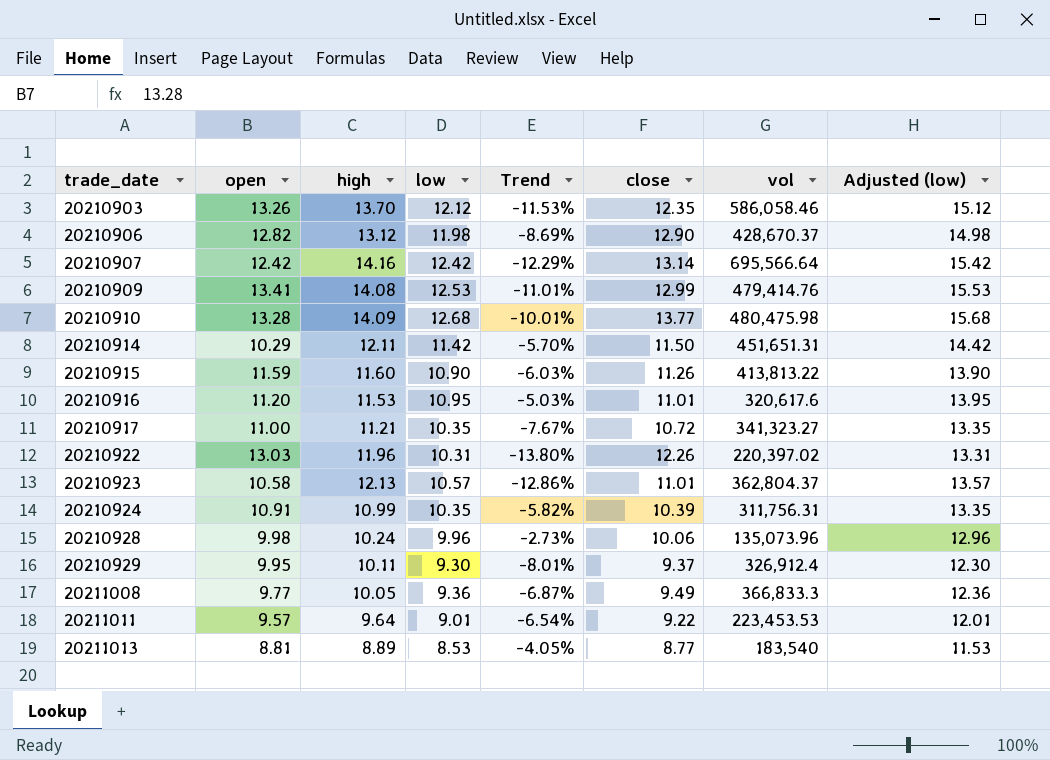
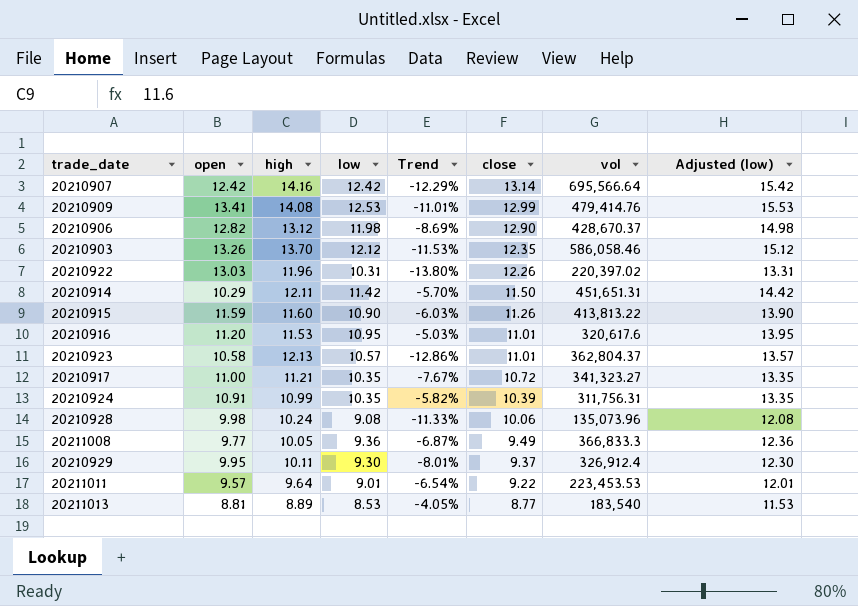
row order: trade_date ascending -> close descending
row 20210910: 13.28 | 14.09 | 12.68 | -10.01% | 13.77 | 480,475.98 | 15.68 -> none
20210928 | low: 9.96 -> 9.08
20210928 | Trend: -2.73% -> -11.33%
20210928 | Adjusted (low): 12.96 -> 12.08

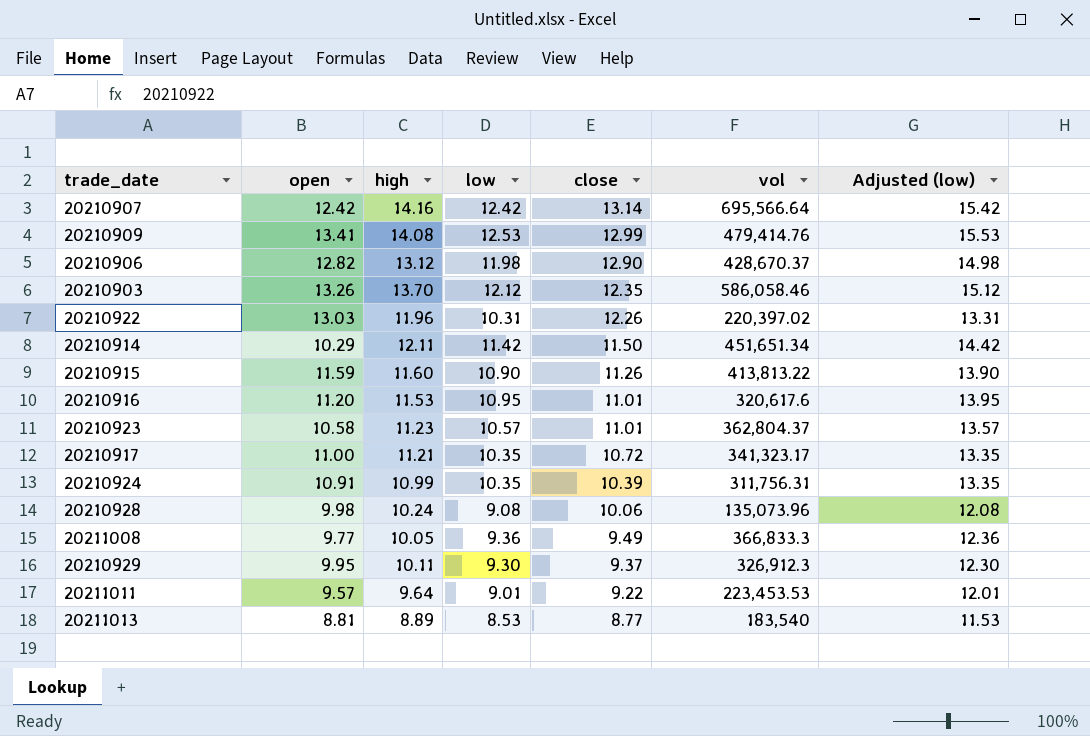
column Trend | formula: ([low] - [high]) / [high] -> none
20210914 | vol: 451,651.31 -> 451,651.34
20210923 | high: 12.13 -> 11.23
20210917 | vol: 341,323.27 -> 341,323.17
20210929 | vol: 326,912.4 -> 326,912.3

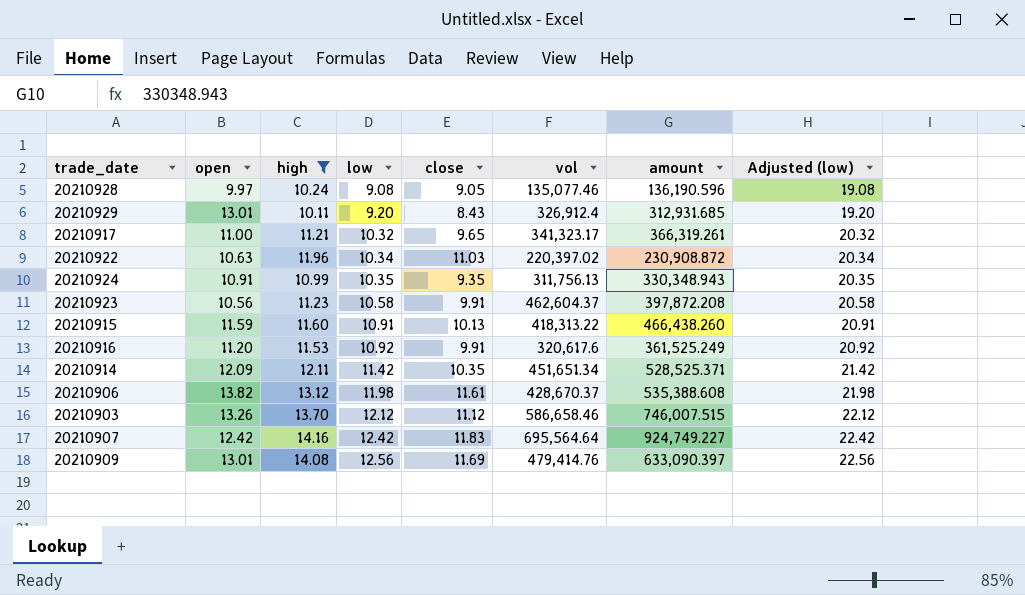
filter: none -> high >= 10.11
row order: close descending -> low ascending
column amount | position: none -> 7
column Adjusted (low) | formula: [low] + 3 -> [low] + 10
20210928 | open: 9.98 -> 9.97
20210928 | close: 10.06 -> 9.05
20210928 | vol: 135,073.96 -> 135,077.46
20210929 | open: 9.95 -> 13.01
20210929 | low: 9.30 -> 9.20
20210929 | close: 9.37 -> 8.43
20210929 | vol: 326,912.3 -> 326,912.4
20210917 | low: 10.35 -> 10.32
20210917 | close: 10.72 -> 9.65
20210922 | open: 13.03 -> 10.63
20210922 | low: 10.31 -> 10.34
20210922 | close: 12.26 -> 11.03
20210924 | close: 10.39 -> 9.35
20210924 | vol: 311,756.31 -> 311,756.13
20210923 | open: 10.58 -> 10.56
20210923 | low: 10.57 -> 10.58
20210923 | close: 11.01 -> 9.91
20210923 | vol: 362,804.37 -> 462,604.37
20210915 | low: 10.90 -> 10.91
20210915 | close: 11.26 -> 10.13
20210915 | vol: 413,813.22 -> 418,313.22
20210916 | low: 10.95 -> 10.92
20210916 | close: 11.01 -> 9.91
20210914 | open: 10.29 -> 12.09
20210914 | close: 11.50 -> 10.35
20210906 | open: 12.82 -> 13.82
20210906 | close: 12.90 -> 11.61
20210903 | close: 12.35 -> 11.12
20210903 | vol: 586,058.46 -> 586,658.46
20210907 | close: 13.14 -> 11.83
20210907 | vol: 695,566.64 -> 695,564.64
20210909 | open: 13.41 -> 13.01
20210909 | low: 12.53 -> 12.56
20210909 | close: 12.99 -> 11.69

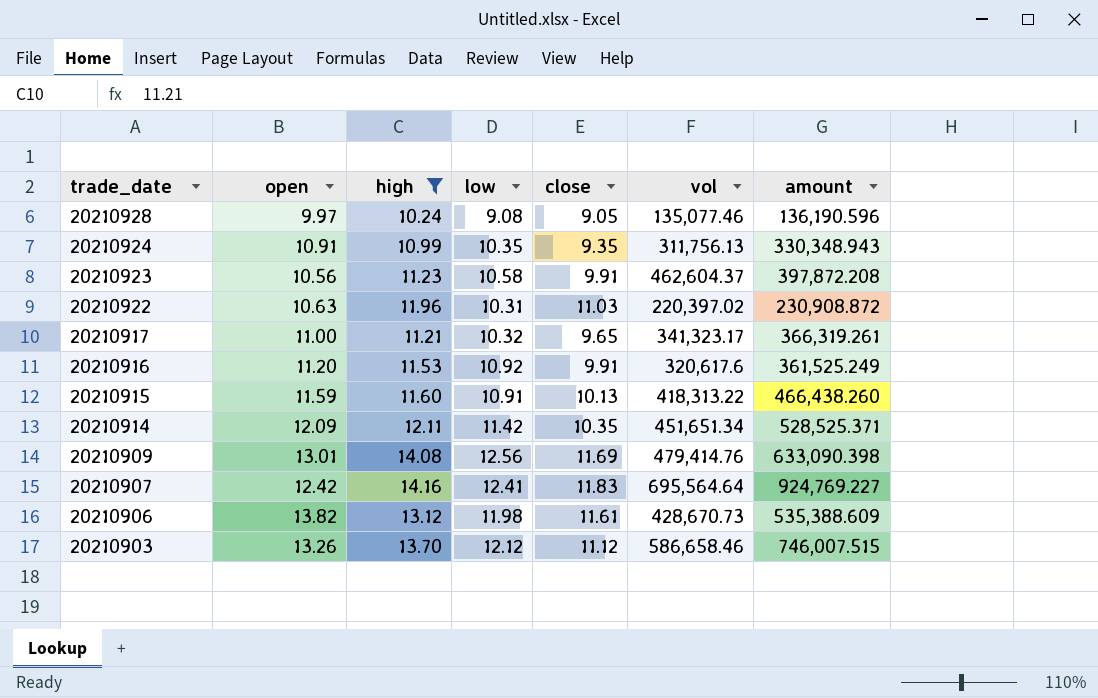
row order: low ascending -> trade_date descending
column Adjusted (low) | formula: [low] + 10 -> none
row 20210929: 13.01 | 10.11 | 9.20 | 8.43 | 326,912.4 | 312,931.685 | 19.20 -> none
20210922 | low: 10.34 -> 10.31
20210909 | amount: 633,090.397 -> 633,090.398
20210907 | low: 12.42 -> 12.41
20210907 | amount: 924,749.227 -> 924,769.227
20210906 | vol: 428,670.37 -> 428,670.73
20210906 | amount: 535,388.608 -> 535,388.609

